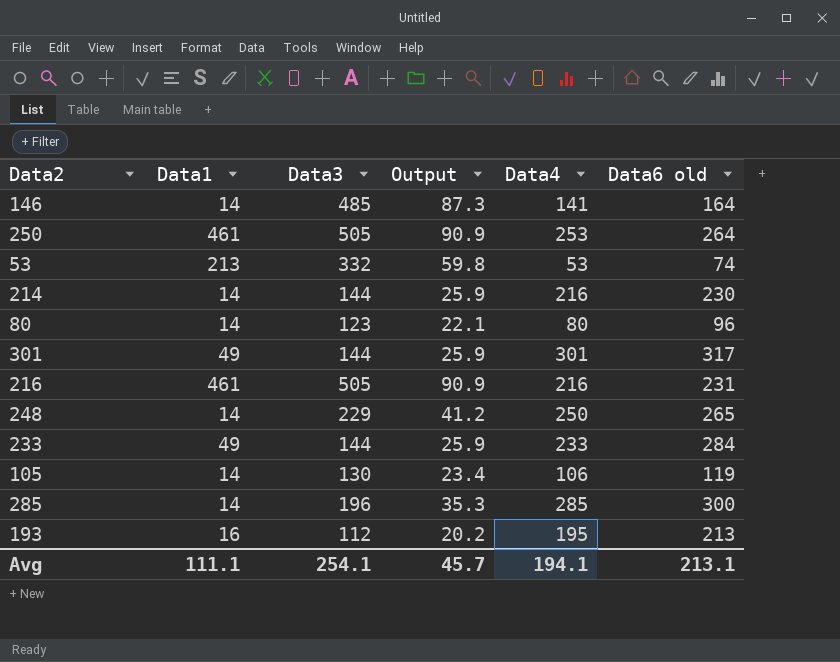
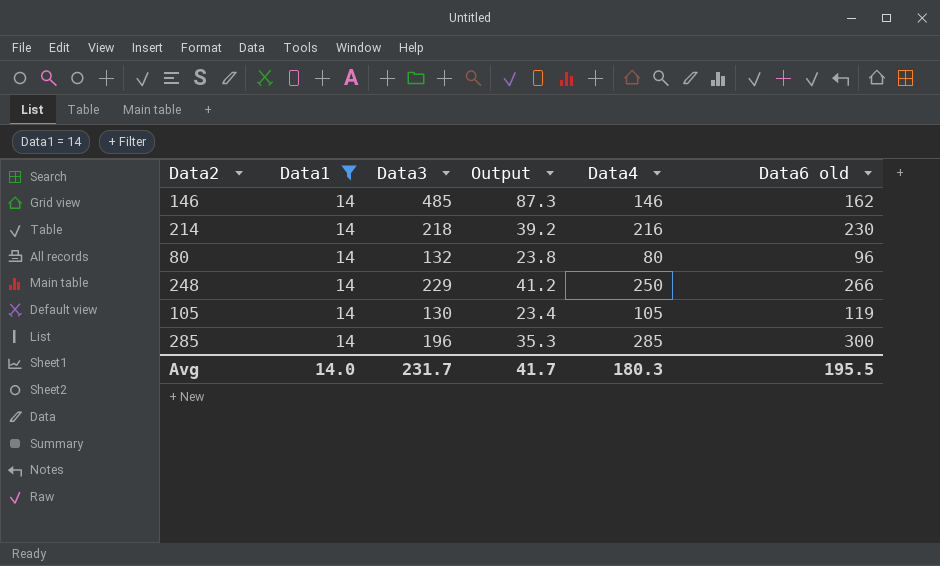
filter: none -> Data1 = 14
146 | Data4: 141 -> 146
146 | Data6 old: 164 -> 162
214 | Data3: 144 -> 218
214 | Output: 25.9 -> 39.2
80 | Data3: 123 -> 132
80 | Output: 22.1 -> 23.8
248 | Data6 old: 265 -> 266
105 | Data4: 106 -> 105
Avg | Data1: 111.1 -> 14.0
Avg | Data3: 254.1 -> 231.7
Avg | Output: 45.7 -> 41.7
Avg | Data4: 194.1 -> 180.3
Avg | Data6 old: 213.1 -> 195.5

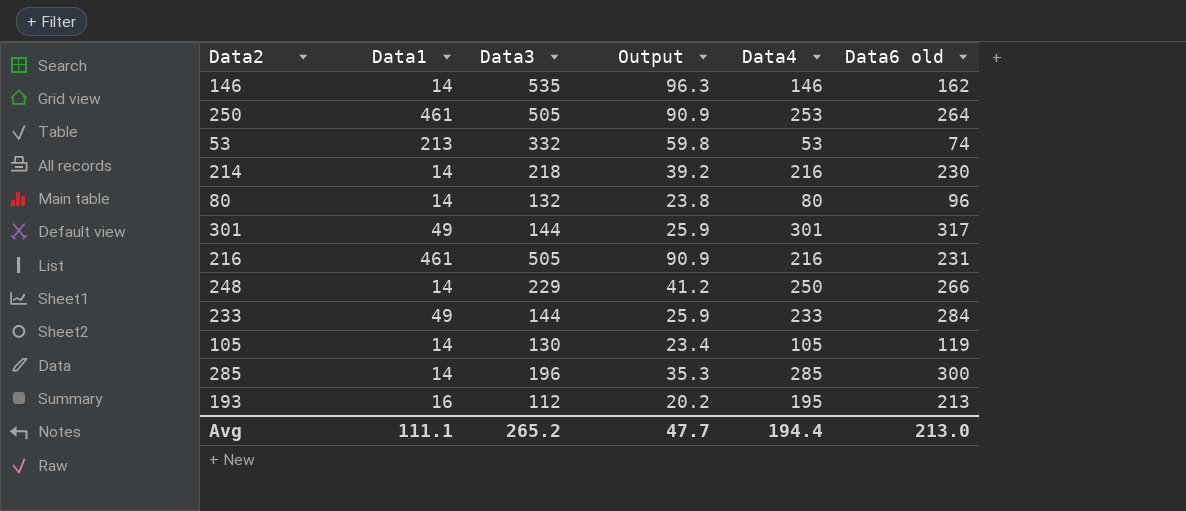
filter: Data1 = 14 -> none
146 | Data3: 485 -> 535
146 | Output: 87.3 -> 96.3
Avg | Data1: 14.0 -> 111.1
Avg | Data3: 231.7 -> 265.2
Avg | Output: 41.7 -> 47.7
Avg | Data4: 180.3 -> 194.4
Avg | Data6 old: 195.5 -> 213.0

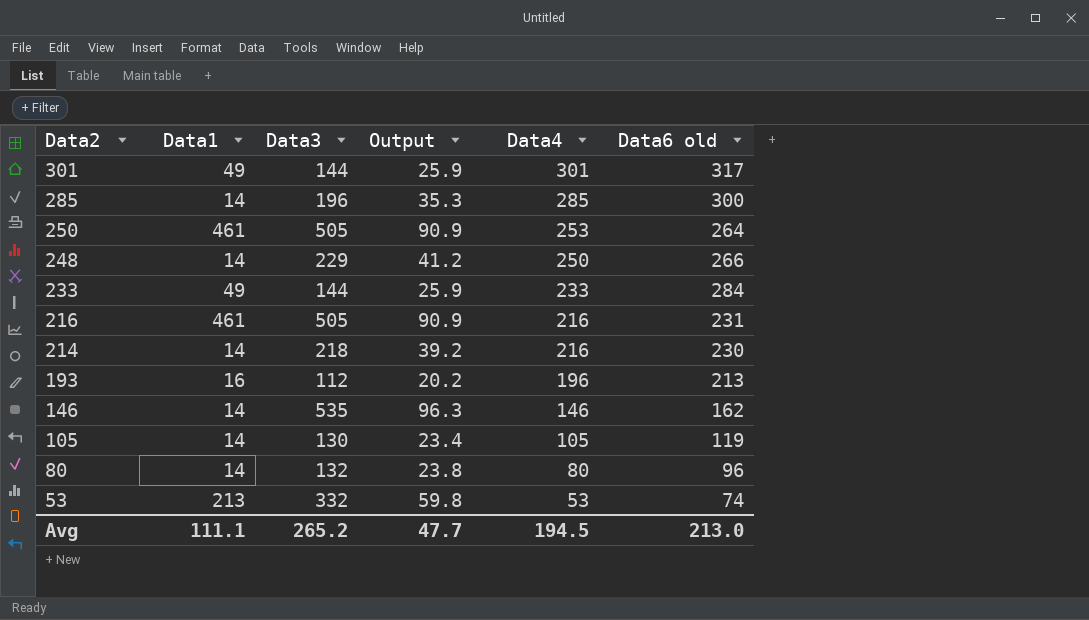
row order: none -> Data2 descending
193 | Data4: 195 -> 196
Avg | Data4: 194.4 -> 194.5

